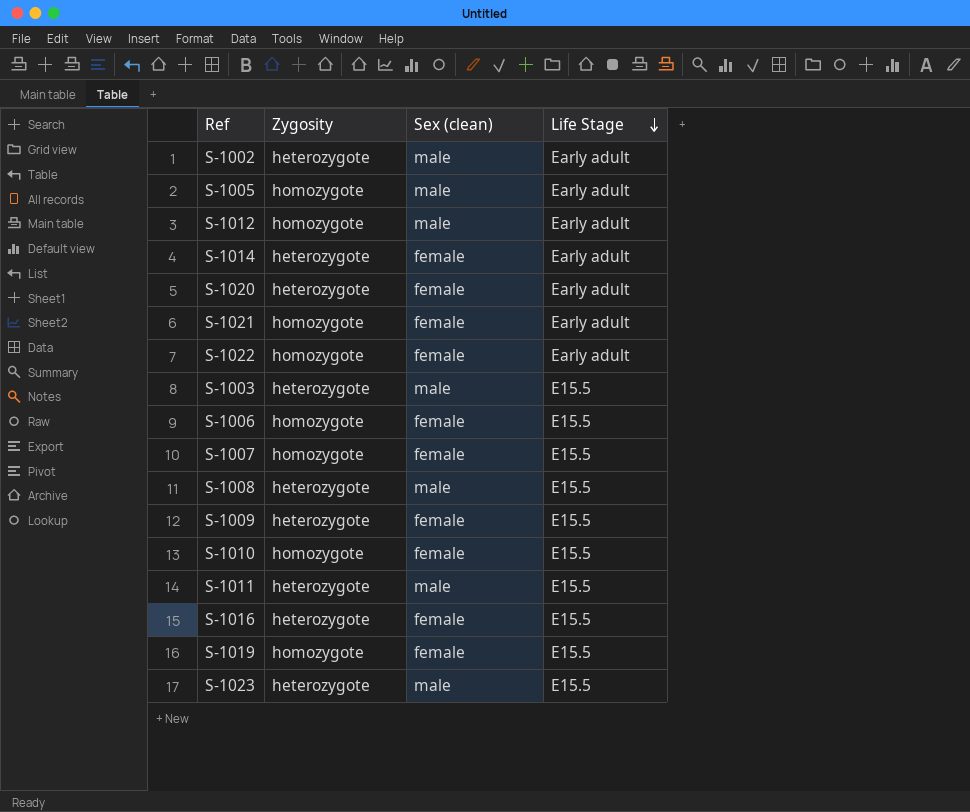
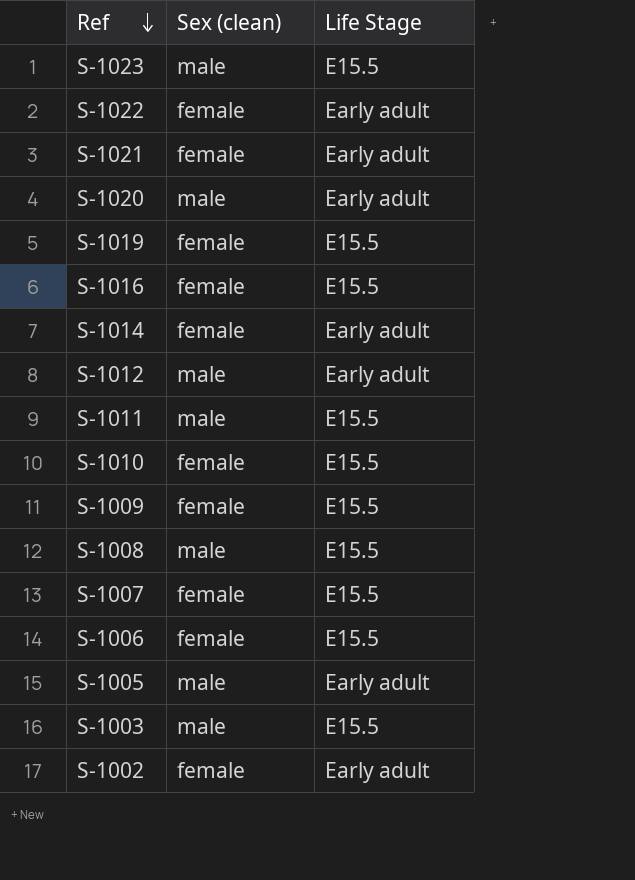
row order: Life Stage descending -> Ref descending
column Zygosity | position: 2 -> none
S-1020 | Sex (clean): female -> male
S-1002 | Sex (clean): male -> female

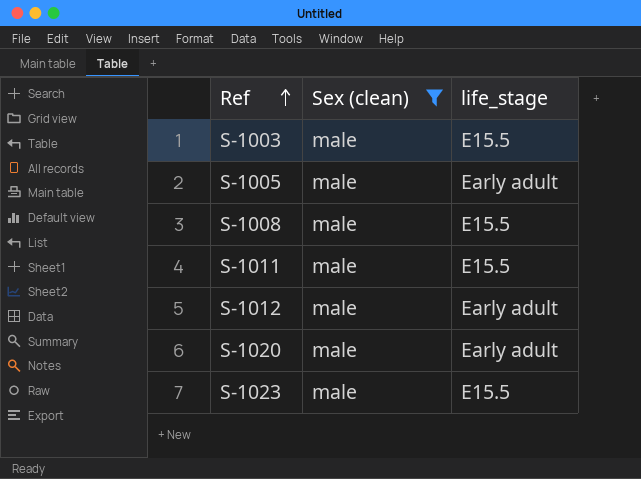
filter: none -> Sex (clean) = male
row order: Ref descending -> Ref ascending
column name: Life Stage -> life_stage

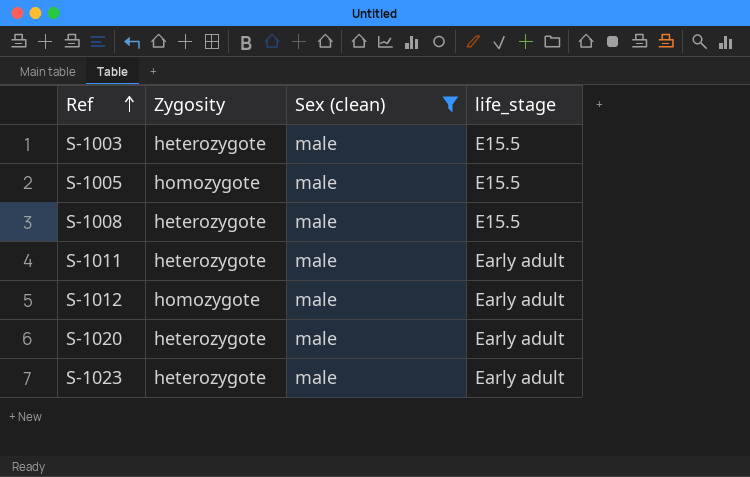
column Zygosity | position: none -> 2
S-1005 | life_stage: Early adult -> E15.5
S-1011 | life_stage: E15.5 -> Early adult
S-1023 | life_stage: E15.5 -> Early adult

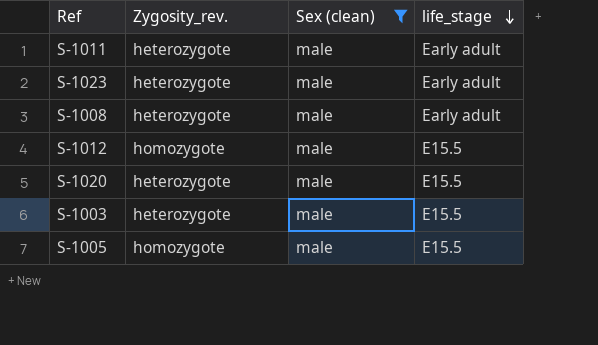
row order: Ref ascending -> life_stage descending
column name: Zygosity -> Zygosity_rev.
S-1008 | life_stage: E15.5 -> Early adult
S-1012 | life_stage: Early adult -> E15.5
S-1020 | life_stage: Early adult -> E15.5

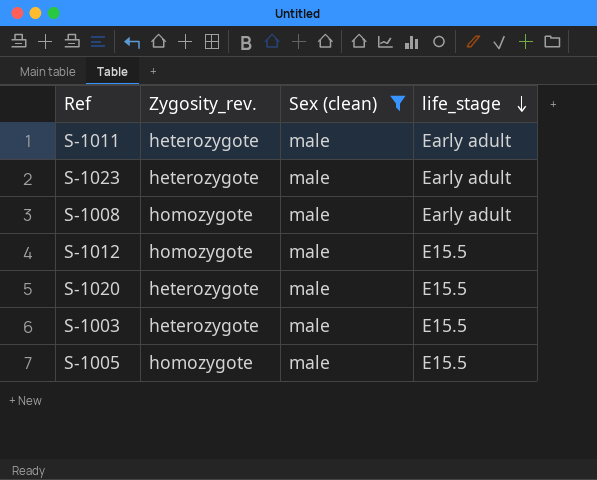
S-1008 | Zygosity_rev.: heterozygote -> homozygote

